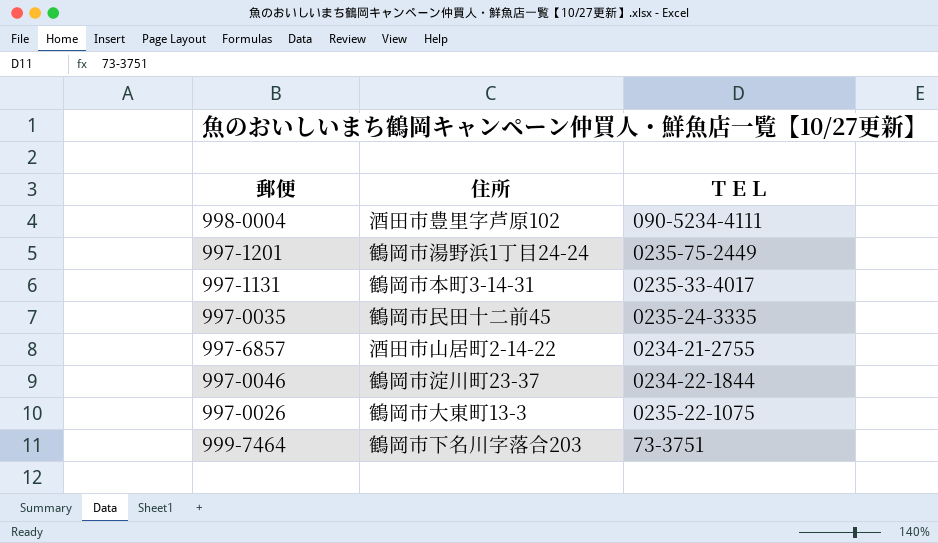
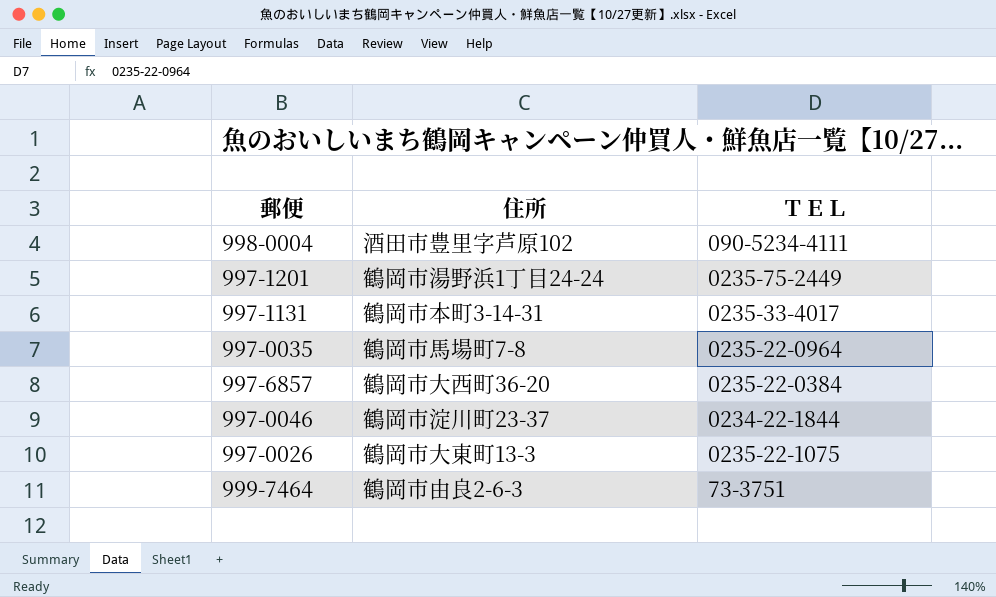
997-0035 | 住所: 鶴岡市民田十二前45 -> 鶴岡市馬場町7-8
997-0035 | ＴＥＬ: 0235-24-3335 -> 0235-22-0964
997-6857 | 住所: 酒田市山居町2-14-22 -> 鶴岡市大西町36-20
997-6857 | ＴＥＬ: 0234-21-2755 -> 0235-22-0384
999-7464 | 住所: 鶴岡市下名川字落合203 -> 鶴岡市由良2-6-3

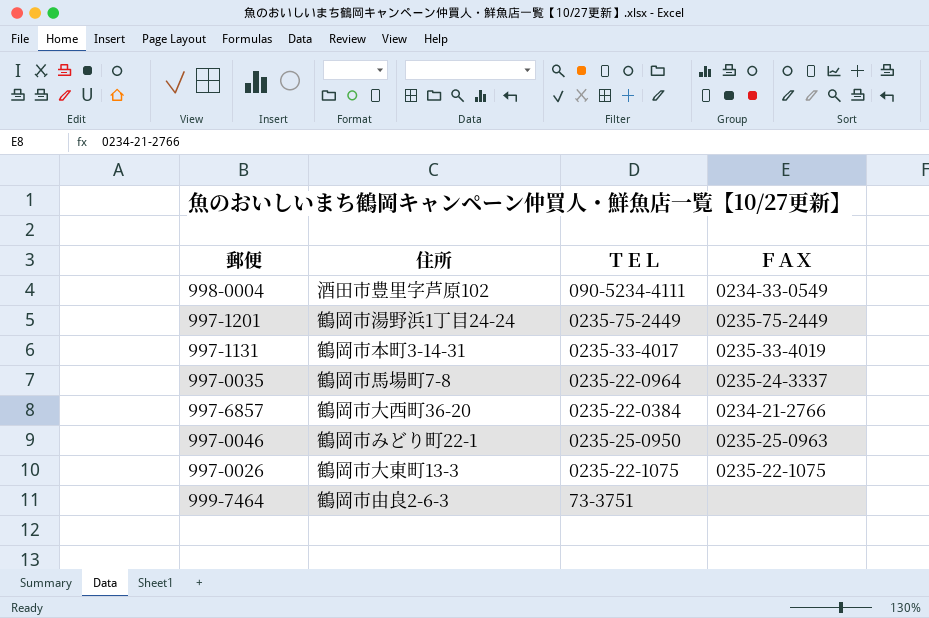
column ＦＡＸ | position: none -> 4
997-0046 | 住所: 鶴岡市淀川町23-37 -> 鶴岡市みどり町22-1
997-0046 | ＴＥＬ: 0234-22-1844 -> 0235-25-0950

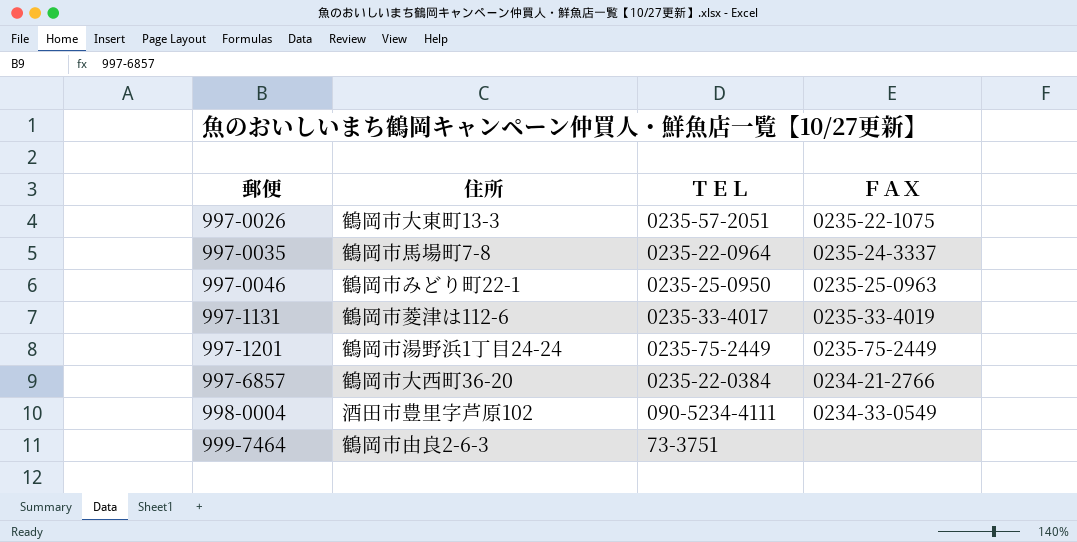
row order: none -> 郵便 ascending
997-0026 | ＴＥＬ: 0235-22-1075 -> 0235-57-2051
997-1131 | 住所: 鶴岡市本町3-14-31 -> 鶴岡市菱津は112-6

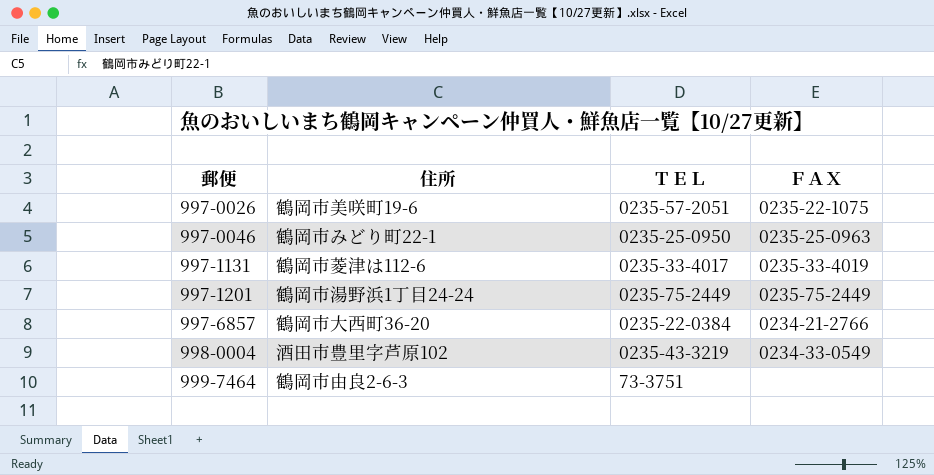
row 997-0035: 鶴岡市馬場町7-8 | 0235-22-0964 | 0235-24-3337 -> none
997-0026 | 住所: 鶴岡市大東町13-3 -> 鶴岡市美咲町19-6
998-0004 | ＴＥＬ: 090-5234-4111 -> 0235-43-3219

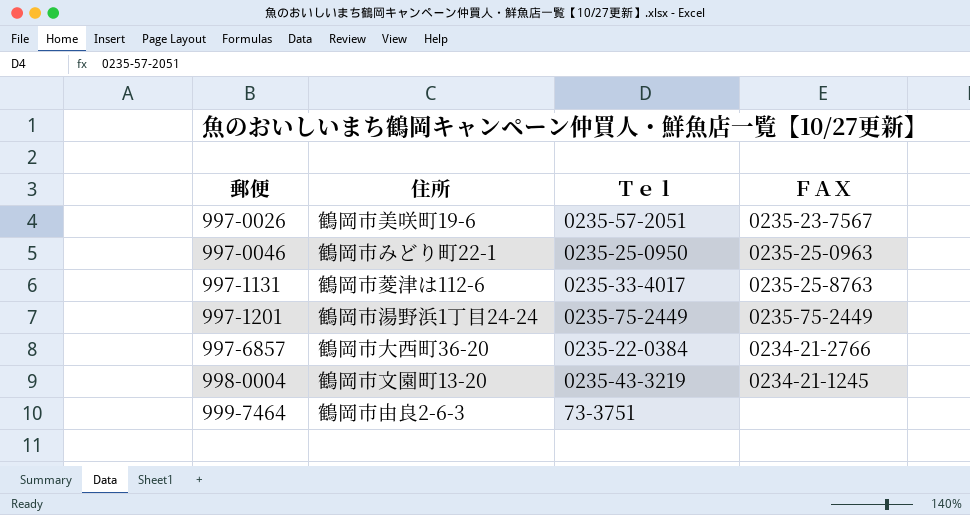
column name: ＴＥＬ -> Ｔｅｌ
997-0026 | ＦＡＸ: 0235-22-1075 -> 0235-23-7567
997-1131 | ＦＡＸ: 0235-33-4019 -> 0235-25-8763
998-0004 | 住所: 酒田市豊里字芦原102 -> 鶴岡市文園町13-20
998-0004 | ＦＡＸ: 0234-33-0549 -> 0234-21-1245

